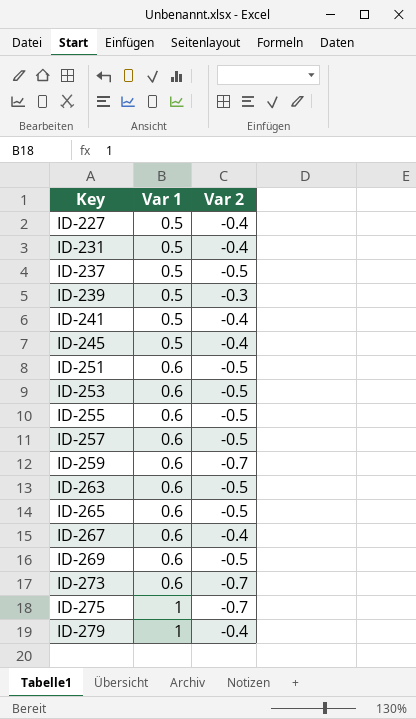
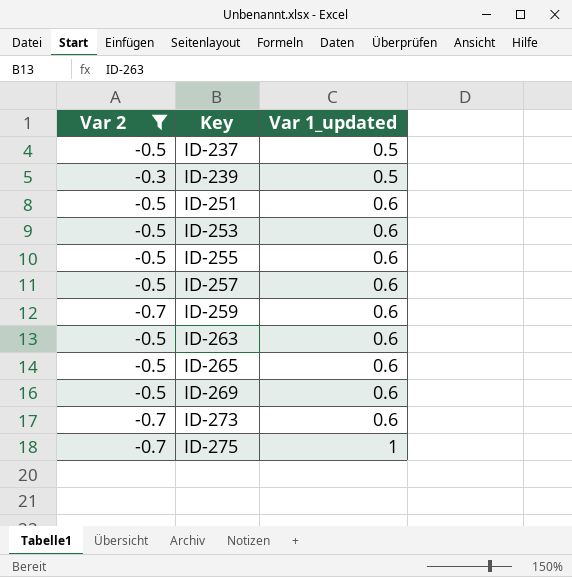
filter: none -> Var 2 != -0.4
column Var 2 | position: 3 -> 1
column name: Var 1 -> Var 1_updated

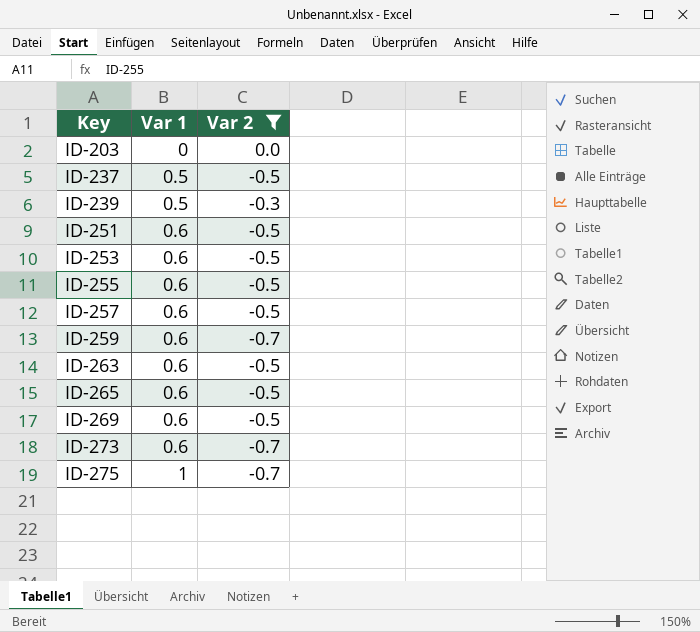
column name: Var 1_updated -> Var 1
column Var 2 | position: 1 -> 3
row ID-203: none -> 0 | 0.0

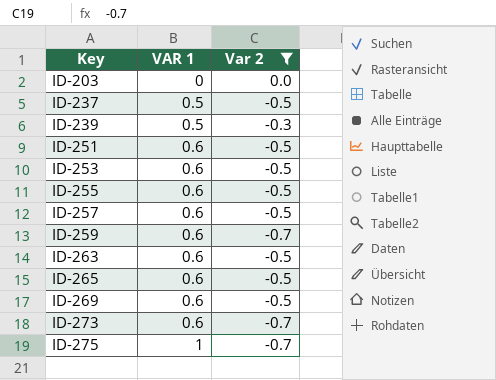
column name: Var 1 -> VAR 1

